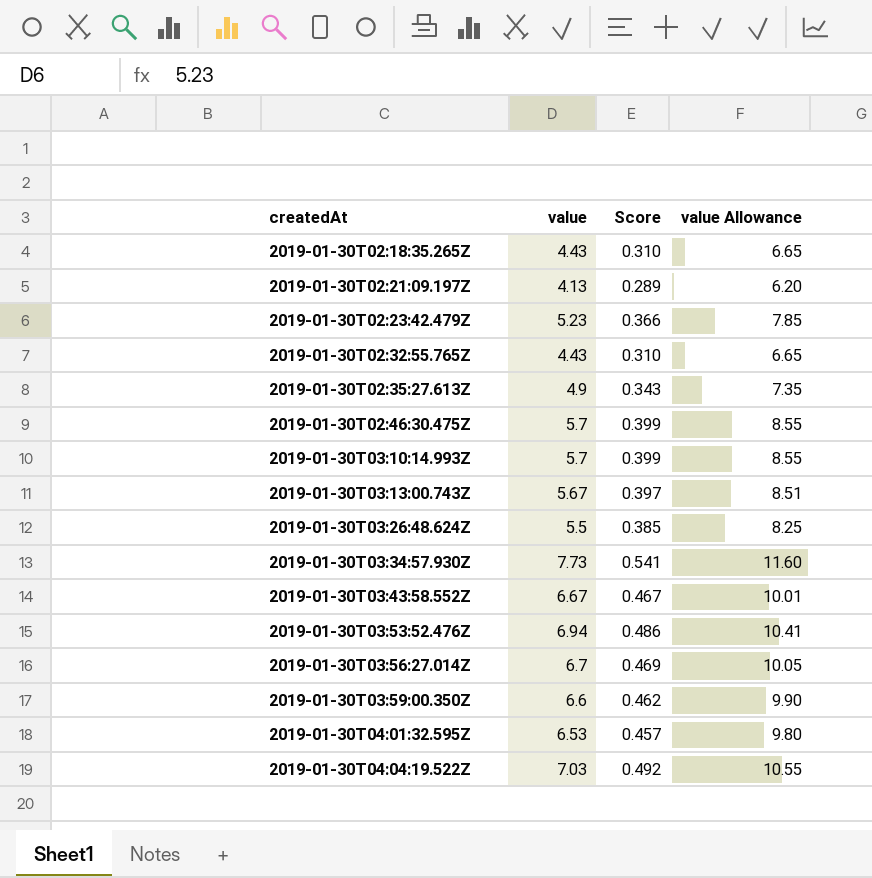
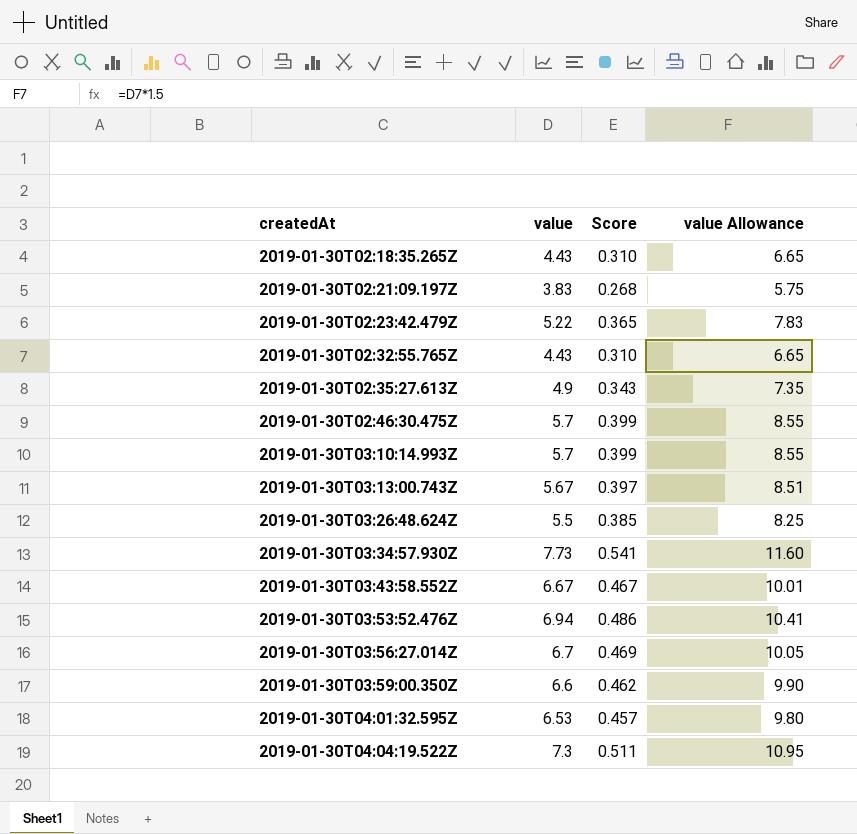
2019-01-30T02:21:09.197Z | value: 4.13 -> 3.83
2019-01-30T02:21:09.197Z | Score: 0.289 -> 0.268
2019-01-30T02:21:09.197Z | value Allowance: 6.20 -> 5.75
2019-01-30T02:23:42.479Z | value: 5.23 -> 5.22
2019-01-30T02:23:42.479Z | Score: 0.366 -> 0.365
2019-01-30T02:23:42.479Z | value Allowance: 7.85 -> 7.83
2019-01-30T04:04:19.522Z | value: 7.03 -> 7.3
2019-01-30T04:04:19.522Z | Score: 0.492 -> 0.511
2019-01-30T04:04:19.522Z | value Allowance: 10.55 -> 10.95

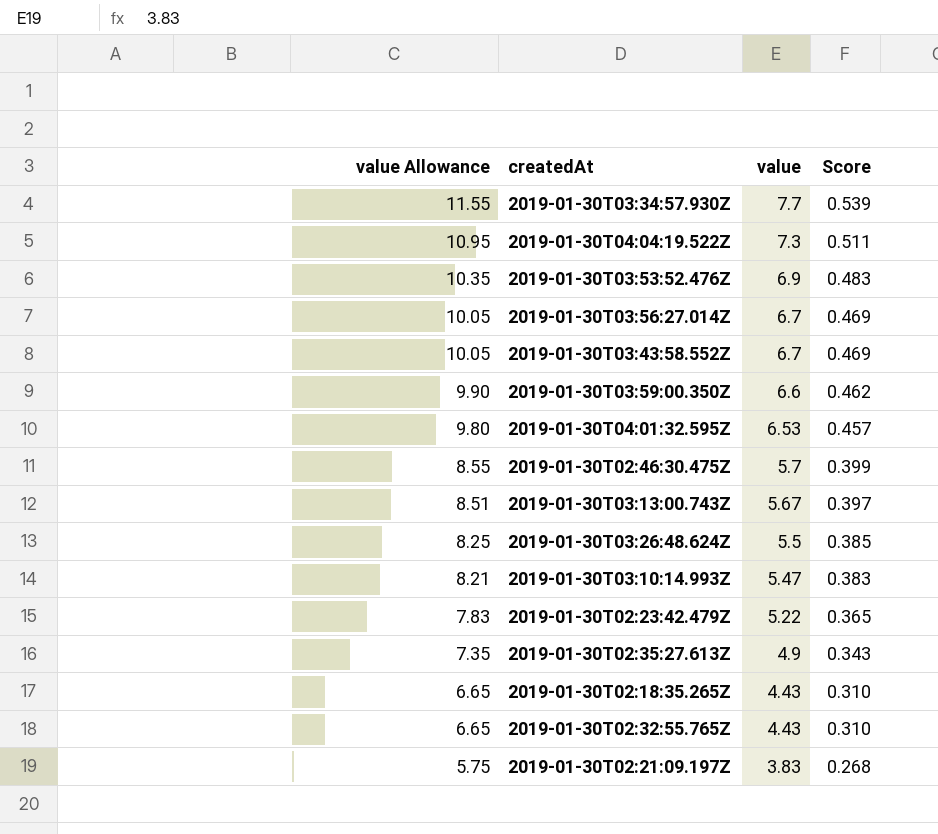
row order: createdAt ascending -> value Allowance descending
column value Allowance | position: 4 -> 1
2019-01-30T03:34:57.930Z | value Allowance: 11.60 -> 11.55
2019-01-30T03:34:57.930Z | value: 7.73 -> 7.7
2019-01-30T03:34:57.930Z | Score: 0.541 -> 0.539
2019-01-30T03:53:52.476Z | value Allowance: 10.41 -> 10.35
2019-01-30T03:53:52.476Z | value: 6.94 -> 6.9
2019-01-30T03:53:52.476Z | Score: 0.486 -> 0.483
2019-01-30T03:43:58.552Z | value Allowance: 10.01 -> 10.05
2019-01-30T03:43:58.552Z | value: 6.67 -> 6.7
2019-01-30T03:43:58.552Z | Score: 0.467 -> 0.469
2019-01-30T03:10:14.993Z | value Allowance: 8.55 -> 8.21
2019-01-30T03:10:14.993Z | value: 5.7 -> 5.47
2019-01-30T03:10:14.993Z | Score: 0.399 -> 0.383

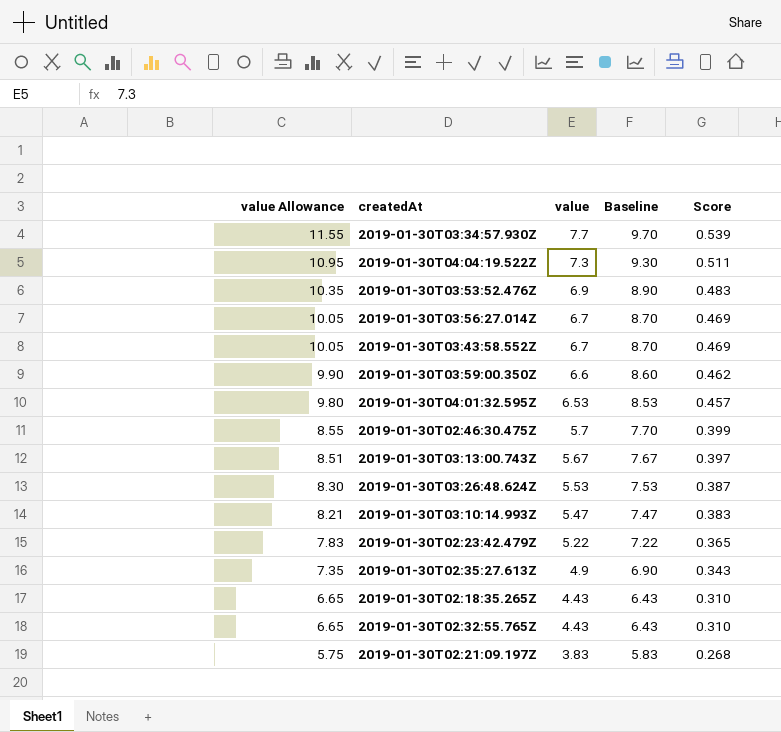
column Baseline | formula: none -> [value] + 2
2019-01-30T03:26:48.624Z | value Allowance: 8.25 -> 8.30
2019-01-30T03:26:48.624Z | value: 5.5 -> 5.53
2019-01-30T03:26:48.624Z | Score: 0.385 -> 0.387

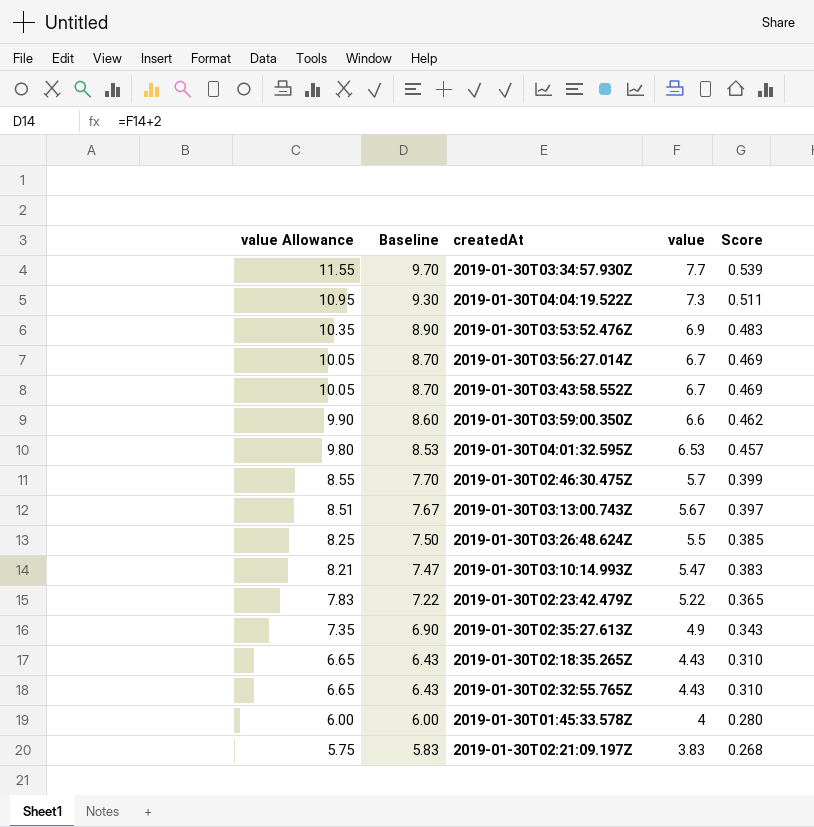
column Baseline | position: 4 -> 2
2019-01-30T03:26:48.624Z | value Allowance: 8.30 -> 8.25
2019-01-30T03:26:48.624Z | Baseline: 7.53 -> 7.50
2019-01-30T03:26:48.624Z | value: 5.53 -> 5.5
2019-01-30T03:26:48.624Z | Score: 0.387 -> 0.385
row 2019-01-30T01:45:33.578Z: none -> 6.00 | 6.00 | 4 | 0.280

